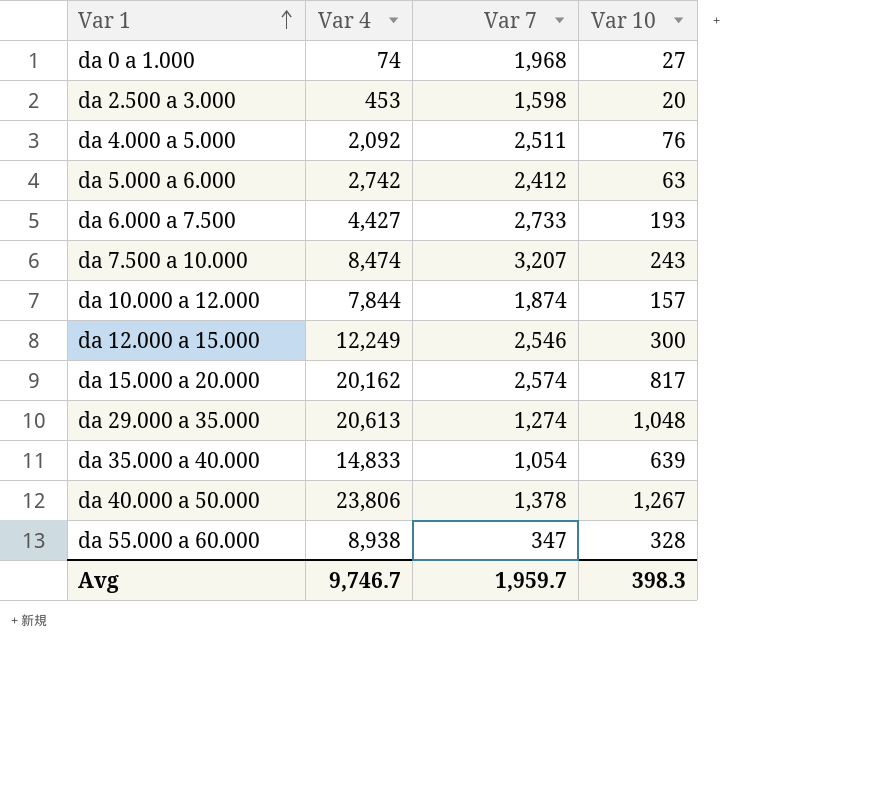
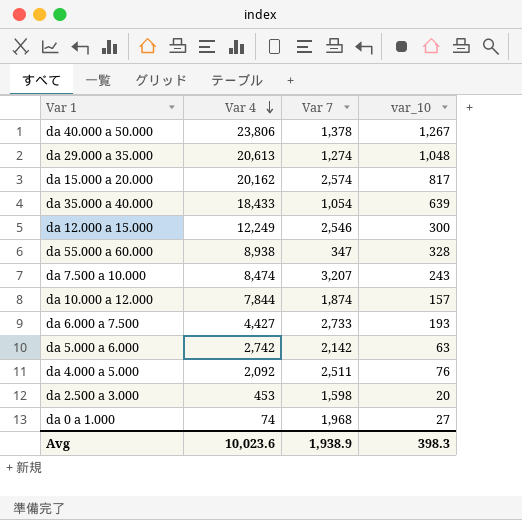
row order: Var 1 ascending -> Var 4 descending
column name: Var 10 -> var_10
da 35.000 a 40.000 | Var 4: 14,833 -> 18,433
da 5.000 a 6.000 | Var 7: 2,412 -> 2,142
Avg | Var 4: 9,746.7 -> 10,023.6
Avg | Var 7: 1,959.7 -> 1,938.9

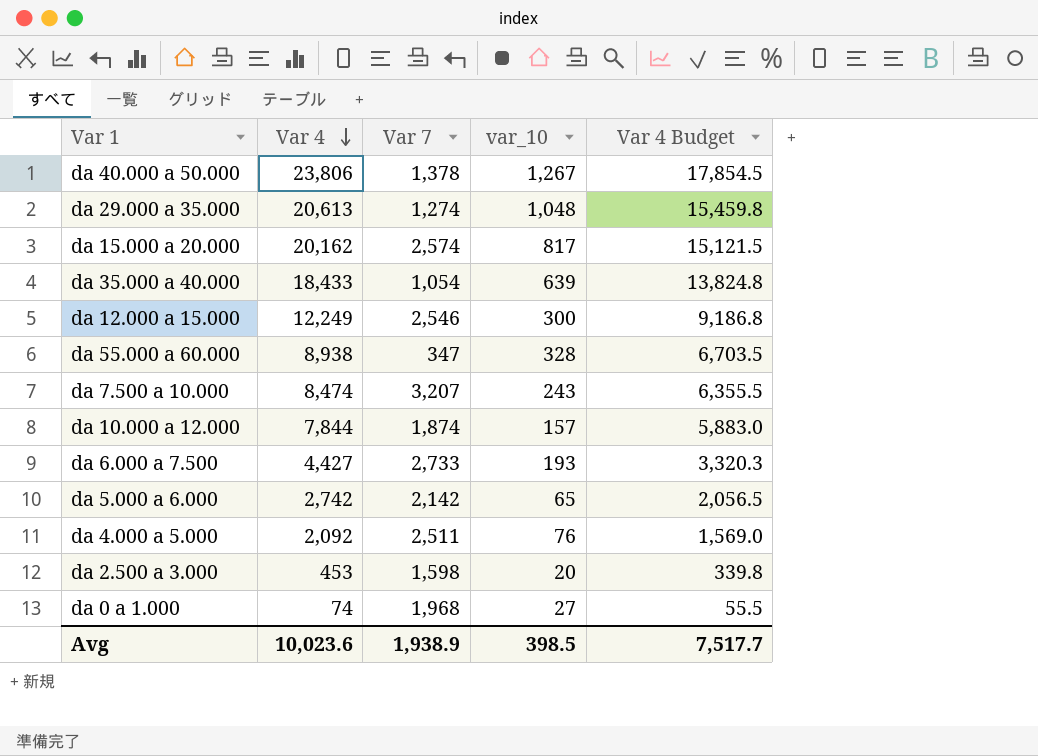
column Var 4 Budget | formula: none -> [Var 4] * 0.75
da 5.000 a 6.000 | var_10: 63 -> 65
Avg | var_10: 398.3 -> 398.5

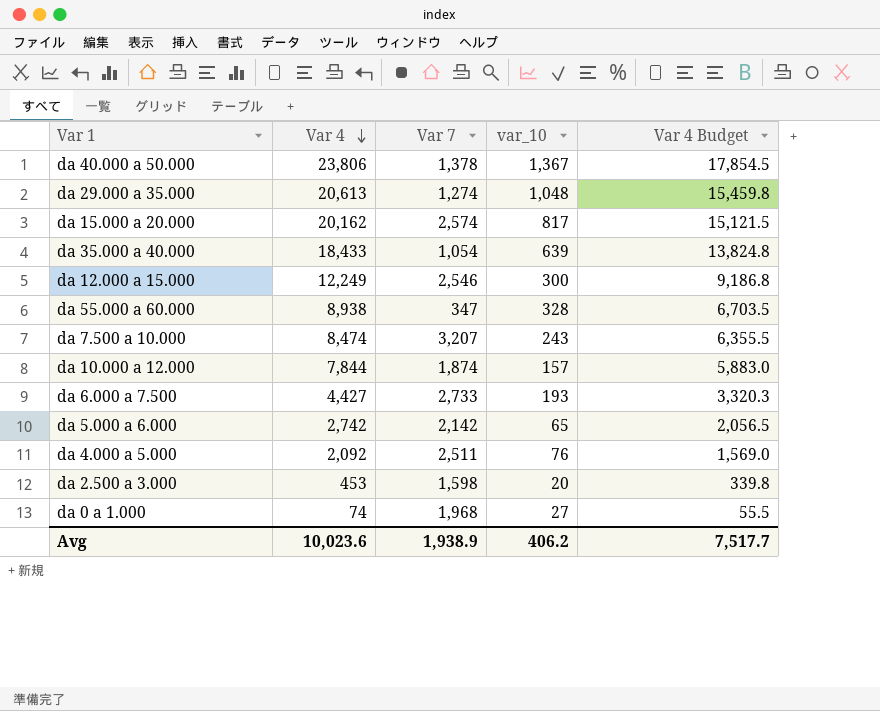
da 40.000 a 50.000 | var_10: 1,267 -> 1,367
Avg | var_10: 398.5 -> 406.2

